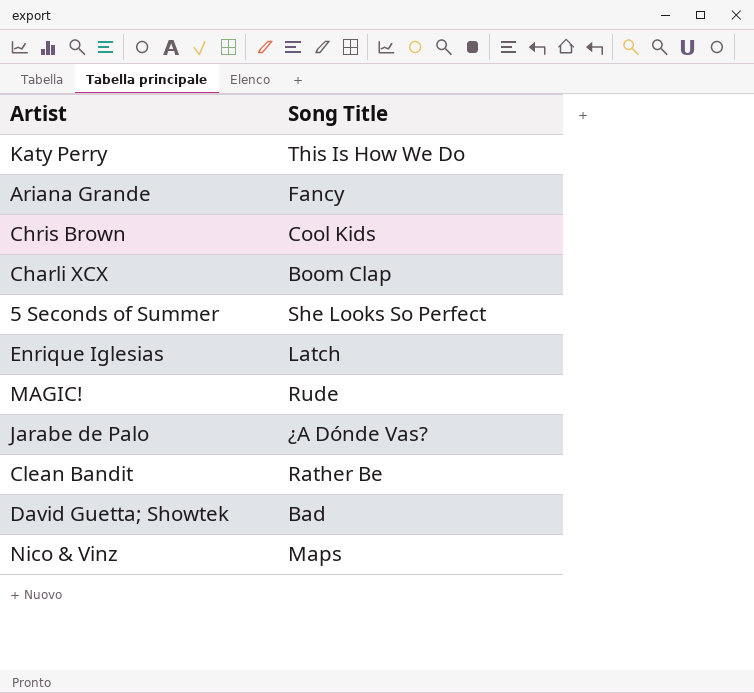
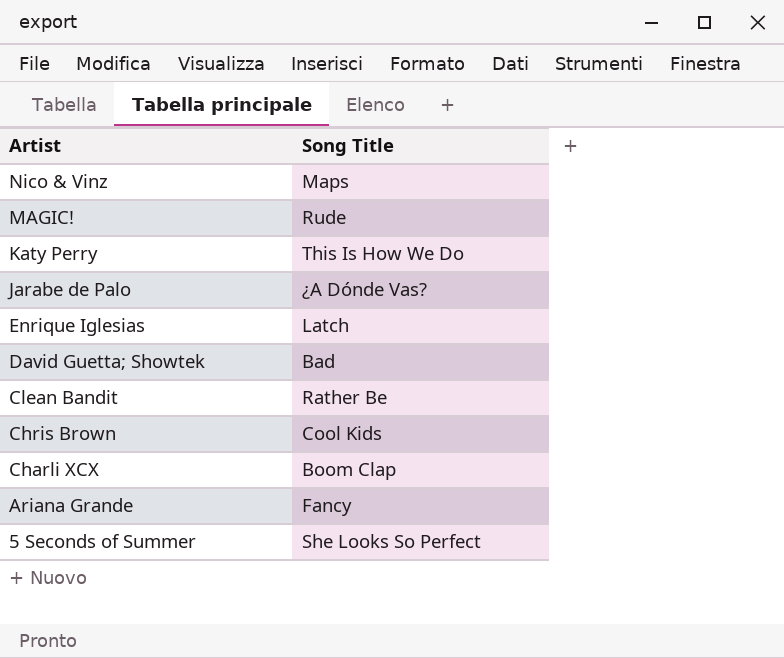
row order: none -> Artist descending

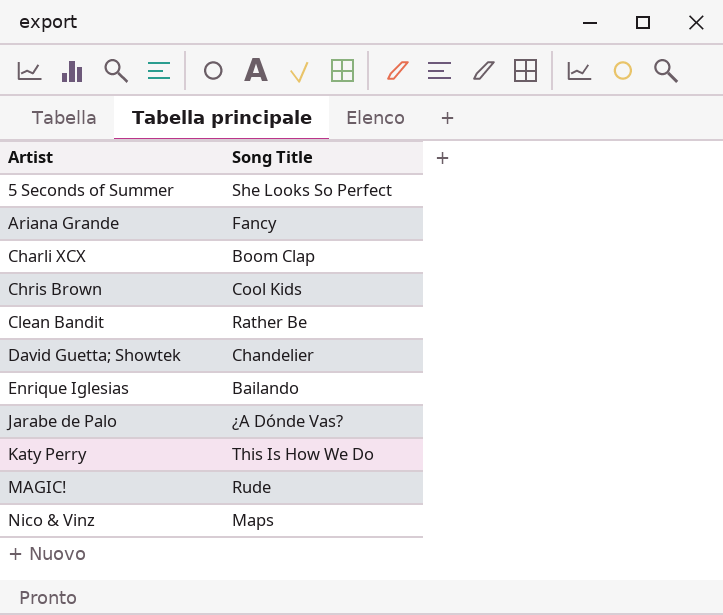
row order: Artist descending -> Artist ascending
David Guetta; Showtek | Song Title: Bad -> Chandelier
Enrique Iglesias | Song Title: Latch -> Bailando

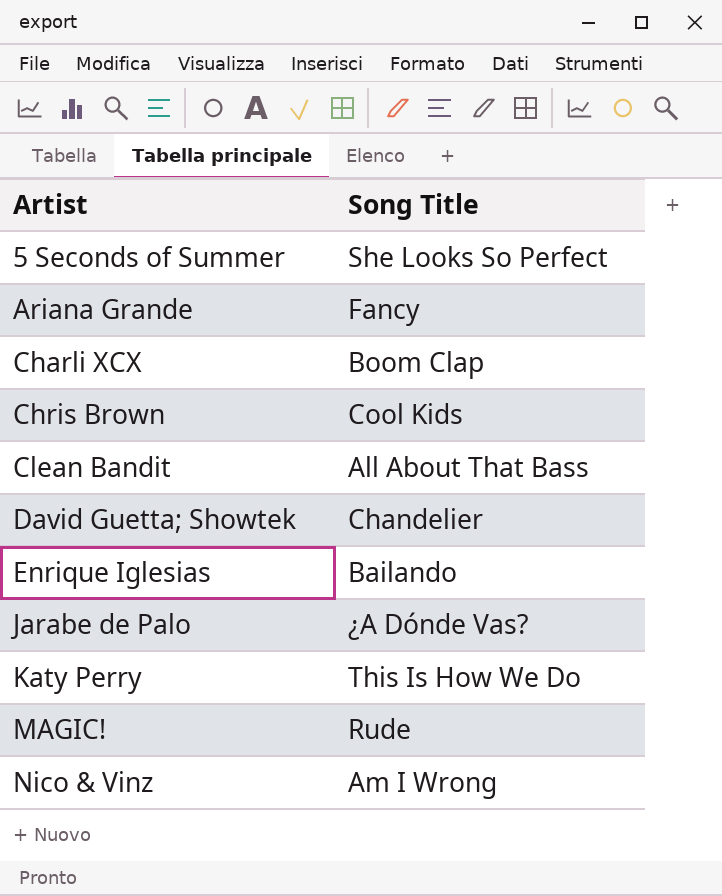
Clean Bandit | Song Title: Rather Be -> All About That Bass
Nico & Vinz | Song Title: Maps -> Am I Wrong

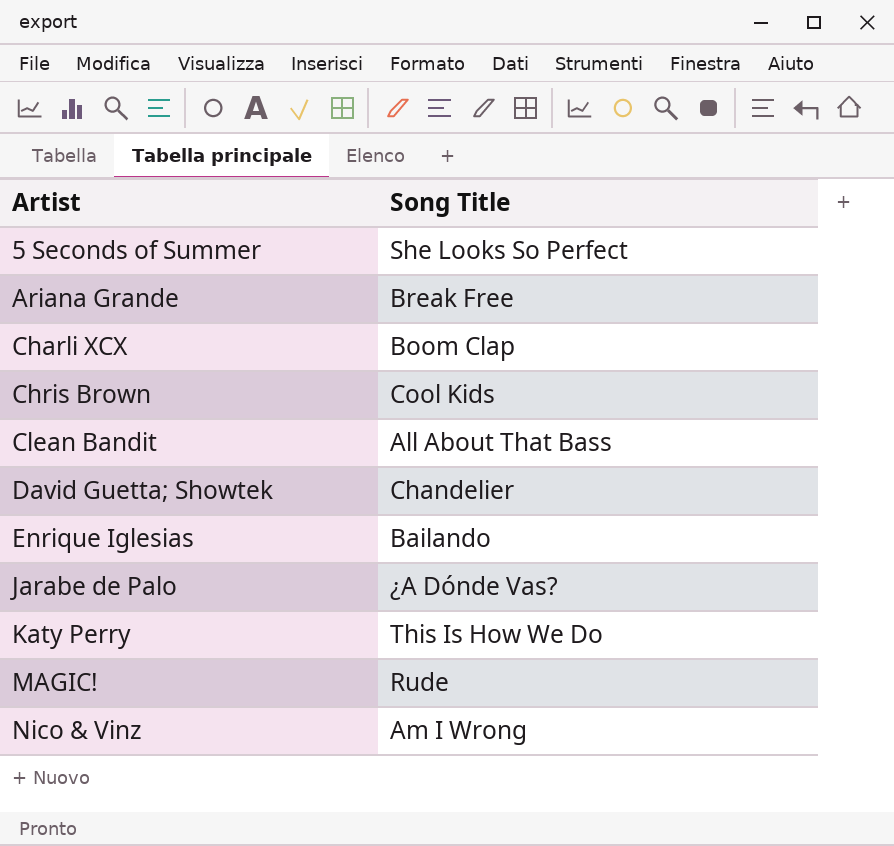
Ariana Grande | Song Title: Fancy -> Break Free

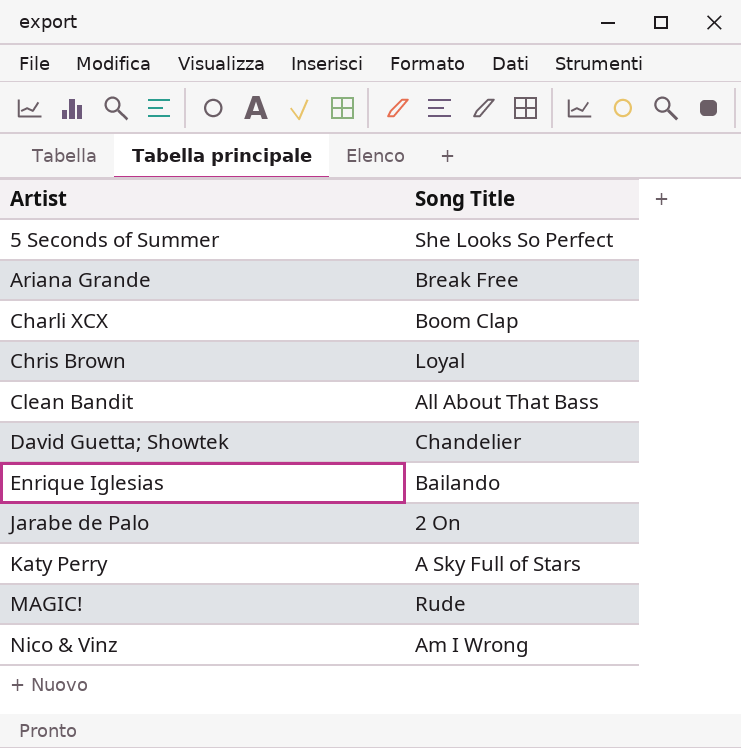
Chris Brown | Song Title: Cool Kids -> Loyal
Jarabe de Palo | Song Title: ¿A Dónde Vas? -> 2 On
Katy Perry | Song Title: This Is How We Do -> A Sky Full of Stars

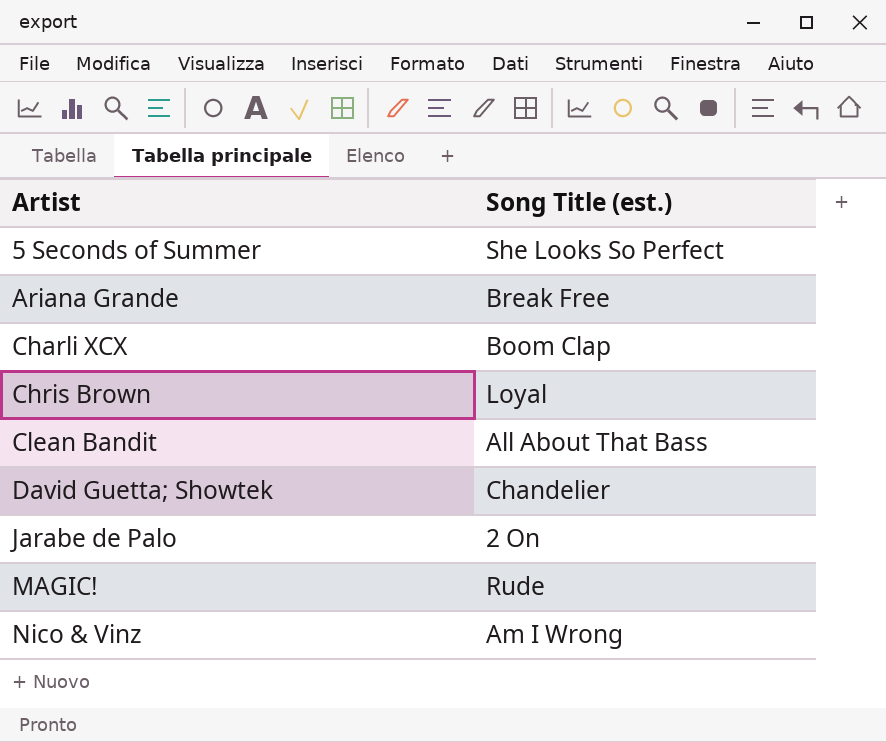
column name: Song Title -> Song Title (est.)
row Enrique Iglesias: Bailando -> none
row Katy Perry: A Sky Full of Stars -> none

